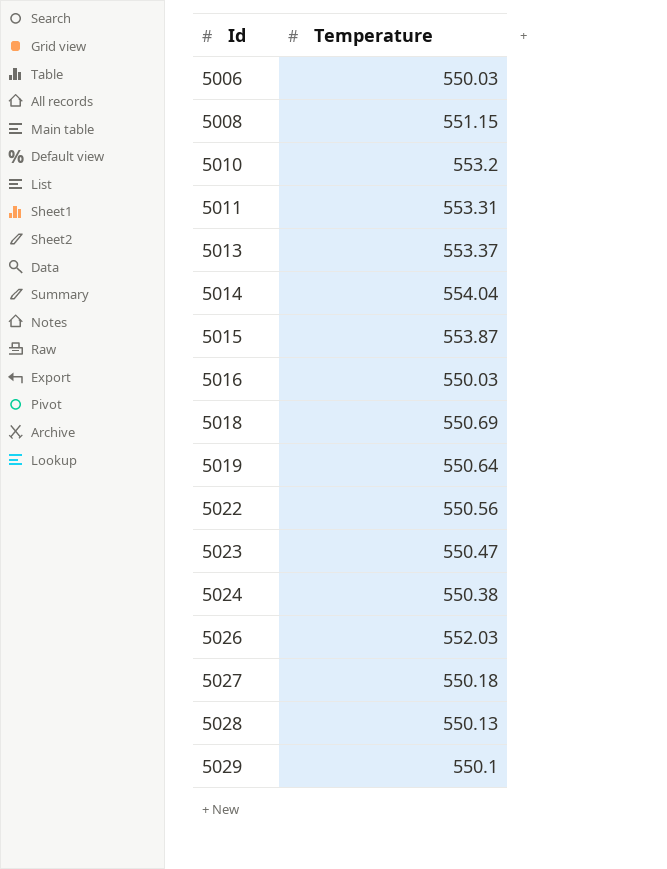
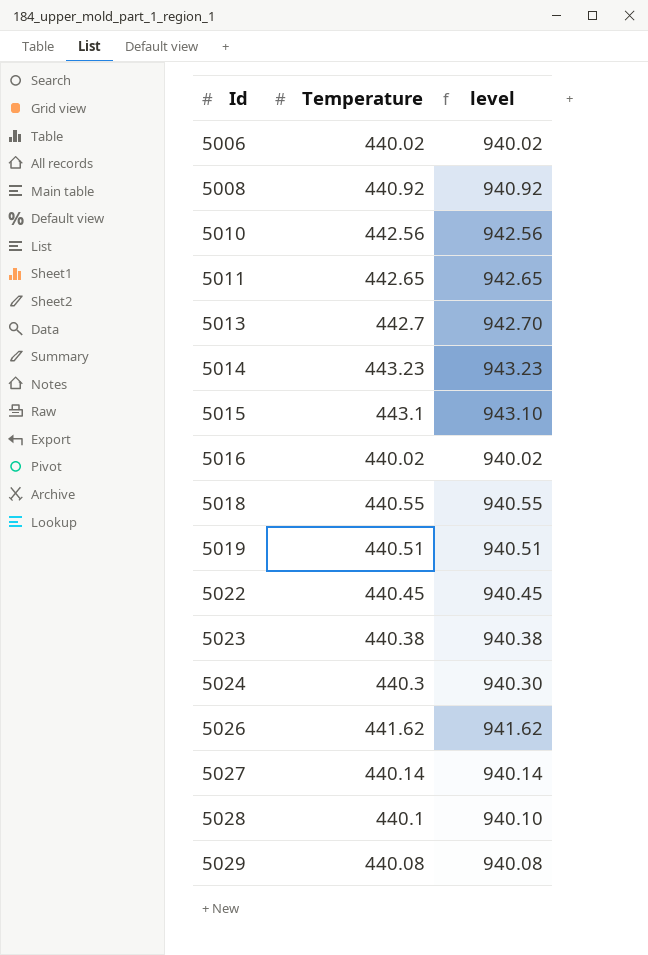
column level | formula: none -> [Temperature] + 500
5006 | Temperature: 550.03 -> 440.02
5008 | Temperature: 551.15 -> 440.92
5010 | Temperature: 553.2 -> 442.56
5011 | Temperature: 553.31 -> 442.65
5013 | Temperature: 553.37 -> 442.7
5014 | Temperature: 554.04 -> 443.23
5015 | Temperature: 553.87 -> 443.1
5016 | Temperature: 550.03 -> 440.02
5018 | Temperature: 550.69 -> 440.55
5019 | Temperature: 550.64 -> 440.51
5022 | Temperature: 550.56 -> 440.45
5023 | Temperature: 550.47 -> 440.38
5024 | Temperature: 550.38 -> 440.3
5026 | Temperature: 552.03 -> 441.62
5027 | Temperature: 550.18 -> 440.14
5028 | Temperature: 550.13 -> 440.1
5029 | Temperature: 550.1 -> 440.08

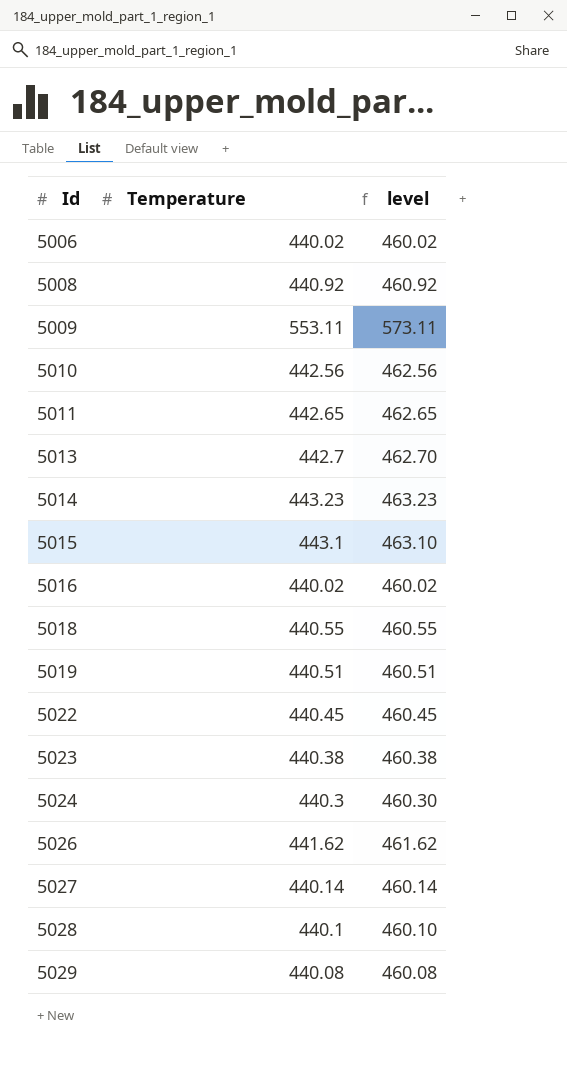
column level | formula: [Temperature] + 500 -> [Temperature] + 20
row 5009: none -> 553.11 | 573.11

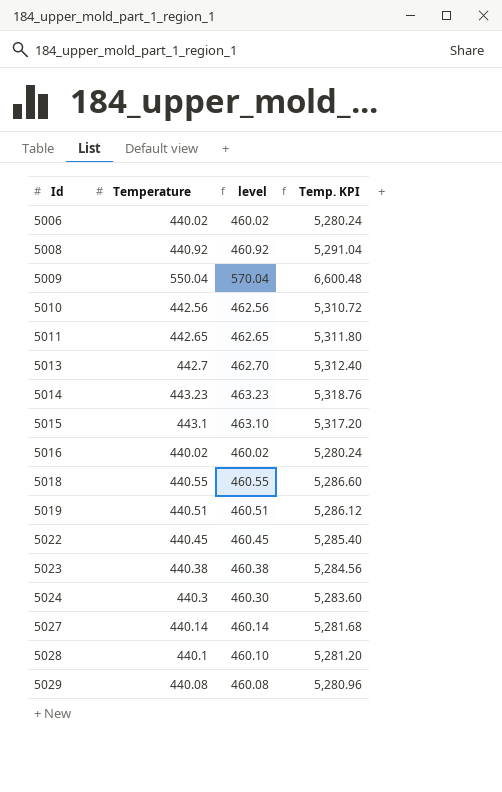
column Temp. KPI | formula: none -> [Temperature] * 12
row 5026: 441.62 | 461.62 -> none
5009 | Temperature: 553.11 -> 550.04
5009 | level: 573.11 -> 570.04

